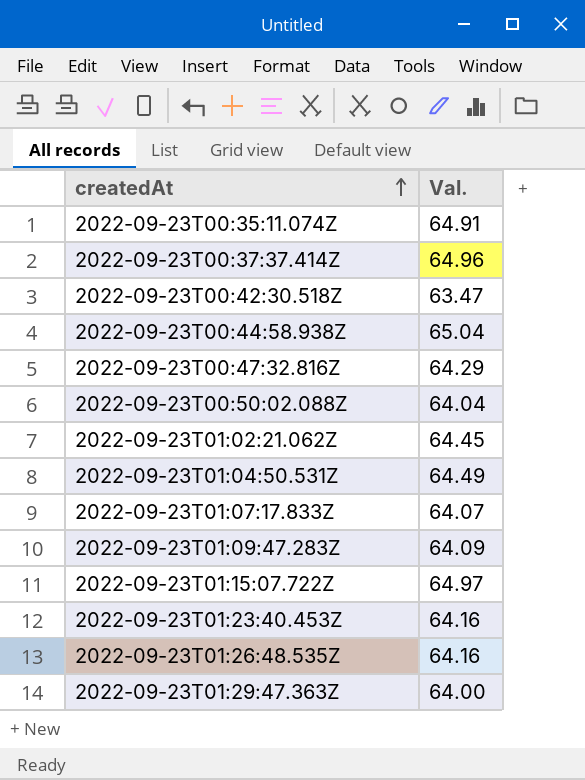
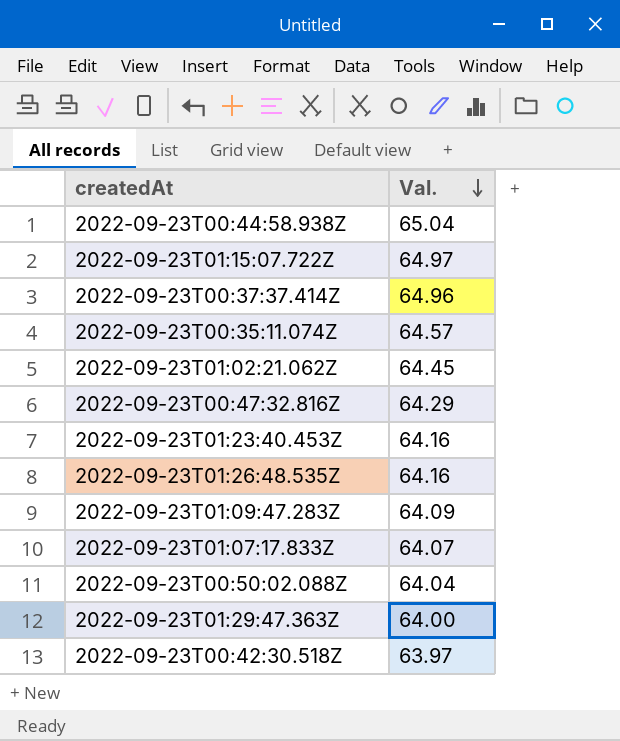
row order: createdAt ascending -> Val. descending
row 2022-09-23T01:04:50.531Z: 64.49 -> none
2022-09-23T00:35:11.074Z | Val.: 64.91 -> 64.57
2022-09-23T00:42:30.518Z | Val.: 63.47 -> 63.97

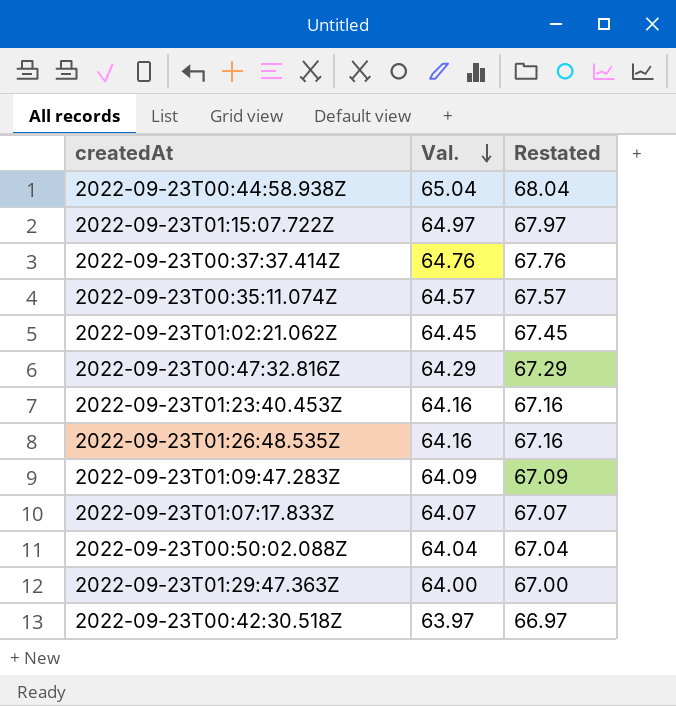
column Restated | formula: none -> [Val.] + 3
2022-09-23T00:37:37.414Z | Val.: 64.96 -> 64.76

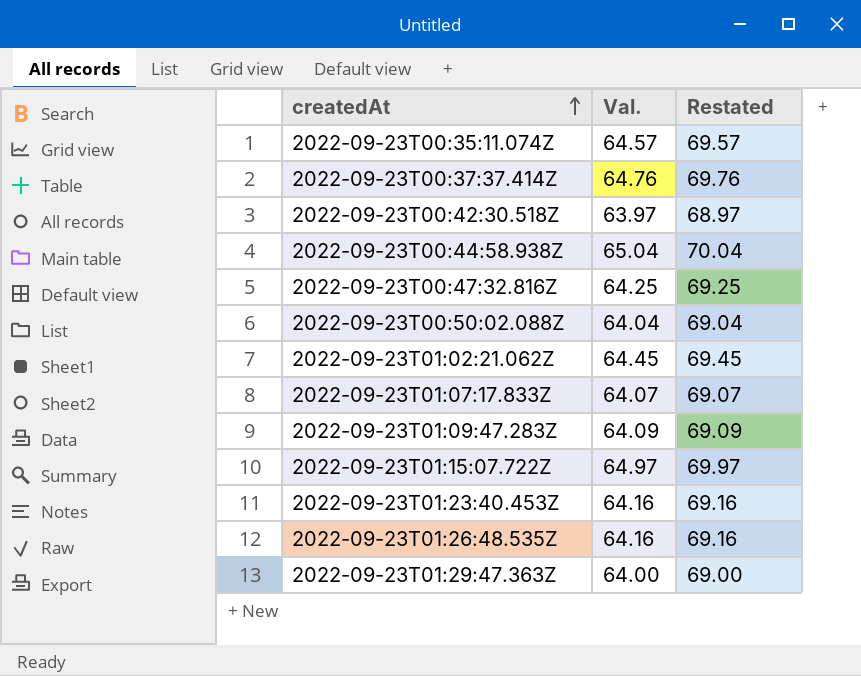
row order: Val. descending -> createdAt ascending
column Restated | formula: [Val.] + 3 -> [Val.] + 5
2022-09-23T00:47:32.816Z | Val.: 64.29 -> 64.25

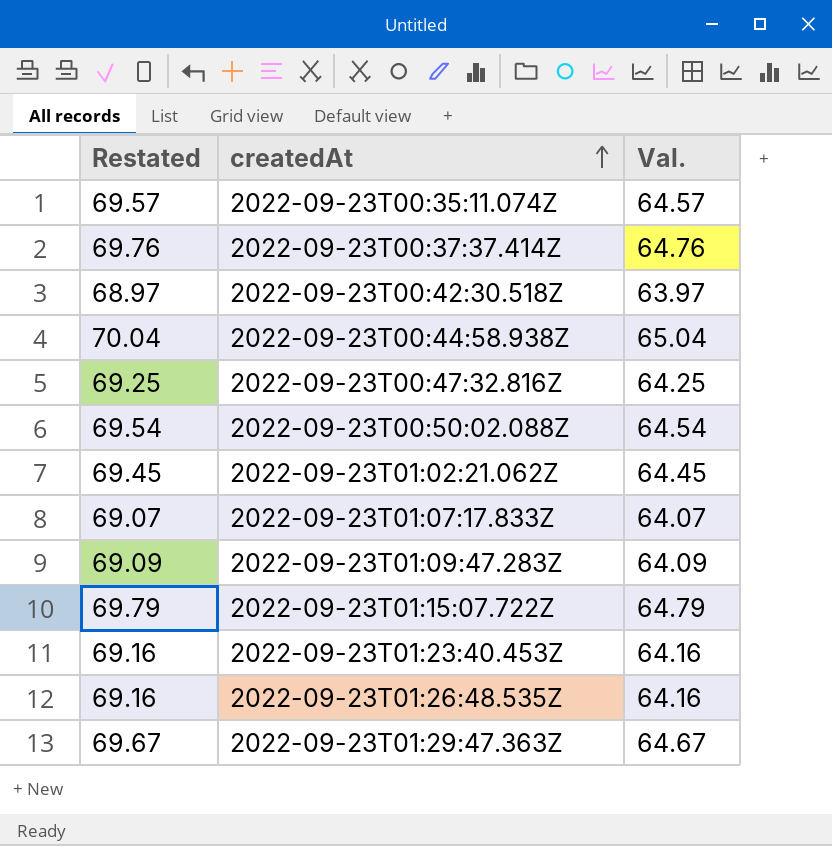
column Restated | position: 3 -> 1
2022-09-23T00:50:02.088Z | Restated: 69.04 -> 69.54
2022-09-23T00:50:02.088Z | Val.: 64.04 -> 64.54
2022-09-23T01:15:07.722Z | Restated: 69.97 -> 69.79
2022-09-23T01:15:07.722Z | Val.: 64.97 -> 64.79
2022-09-23T01:29:47.363Z | Restated: 69.00 -> 69.67
2022-09-23T01:29:47.363Z | Val.: 64.00 -> 64.67

